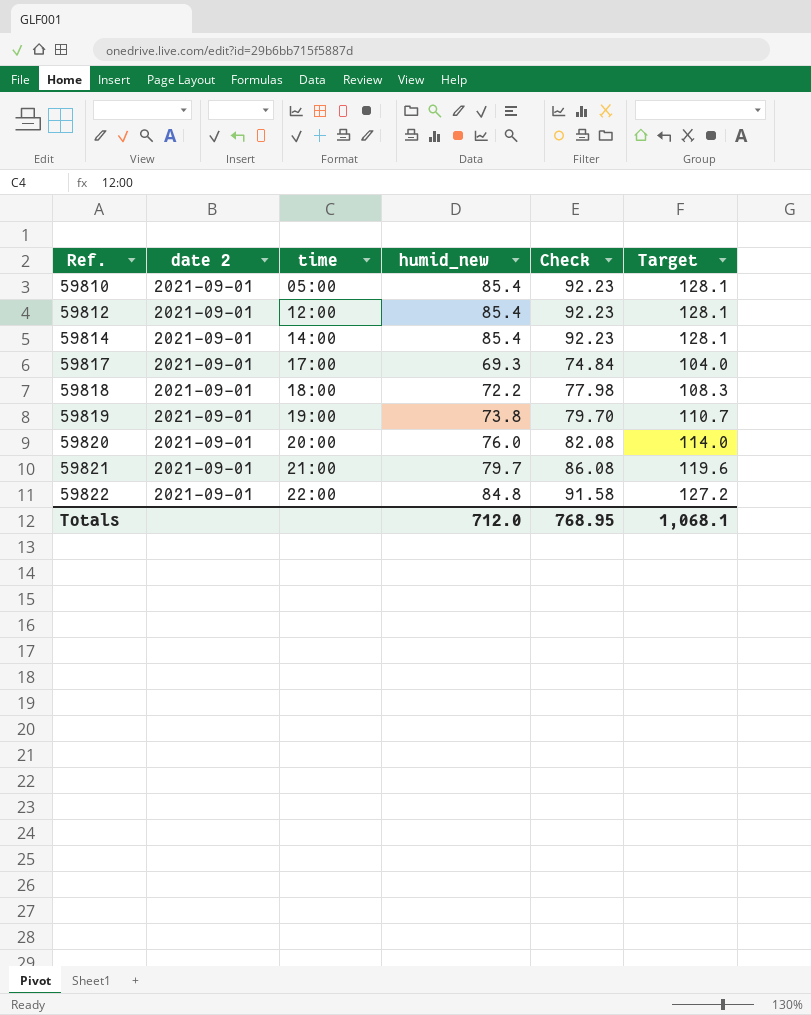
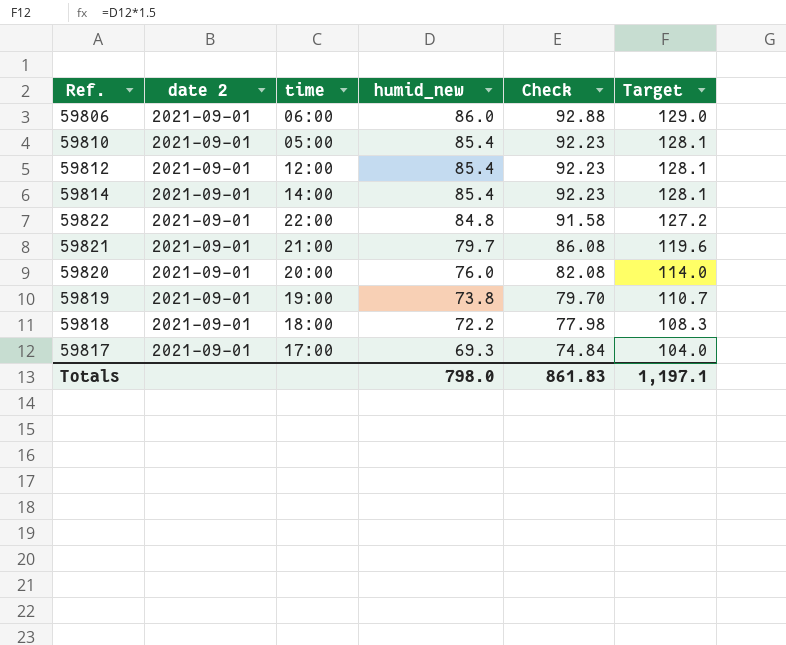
row order: Ref. ascending -> humid_new descending
row 59806: none -> 2021-09-01 | 06:00 | 86.0 | 92.88 | 129.0
Totals | humid_new: 712.0 -> 798.0
Totals | Check: 768.95 -> 861.83
Totals | Target: 1,068.1 -> 1,197.1

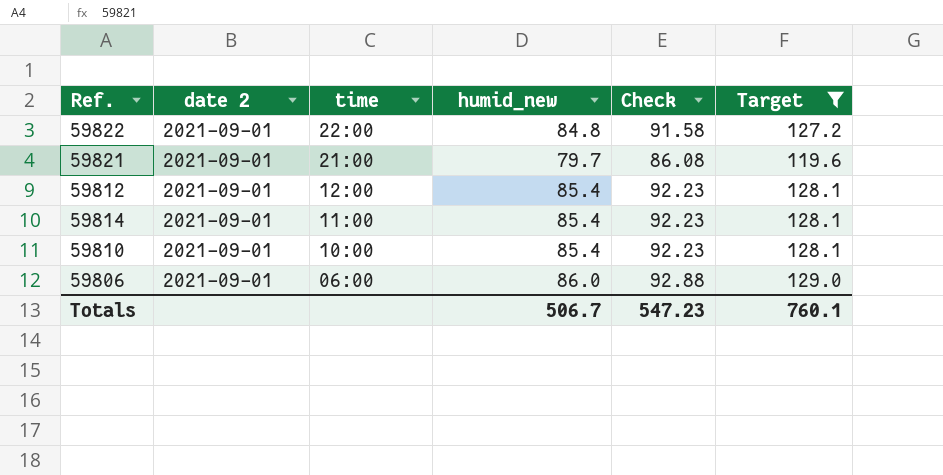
filter: none -> Target >= 119.6
row order: humid_new descending -> time descending
59814 | time: 14:00 -> 11:00
59810 | time: 05:00 -> 10:00
Totals | humid_new: 798.0 -> 506.7
Totals | Check: 861.83 -> 547.23
Totals | Target: 1,197.1 -> 760.1

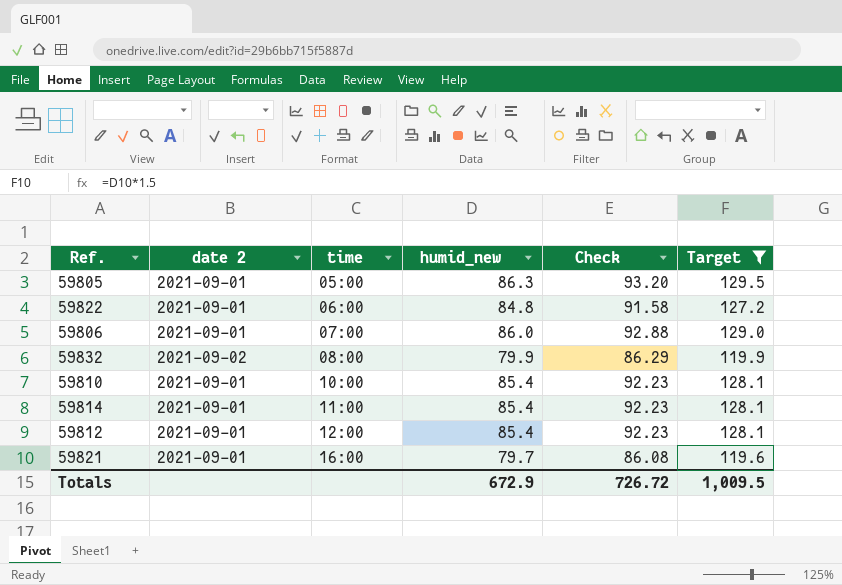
row order: time descending -> time ascending
row 59805: none -> 2021-09-01 | 05:00 | 86.3 | 93.20 | 129.5
59822 | time: 22:00 -> 06:00
59806 | time: 06:00 -> 07:00
row 59832: none -> 2021-09-02 | 08:00 | 79.9 | 86.29 | 119.9
59821 | time: 21:00 -> 16:00
Totals | humid_new: 506.7 -> 672.9
Totals | Check: 547.23 -> 726.72
Totals | Target: 760.1 -> 1,009.5

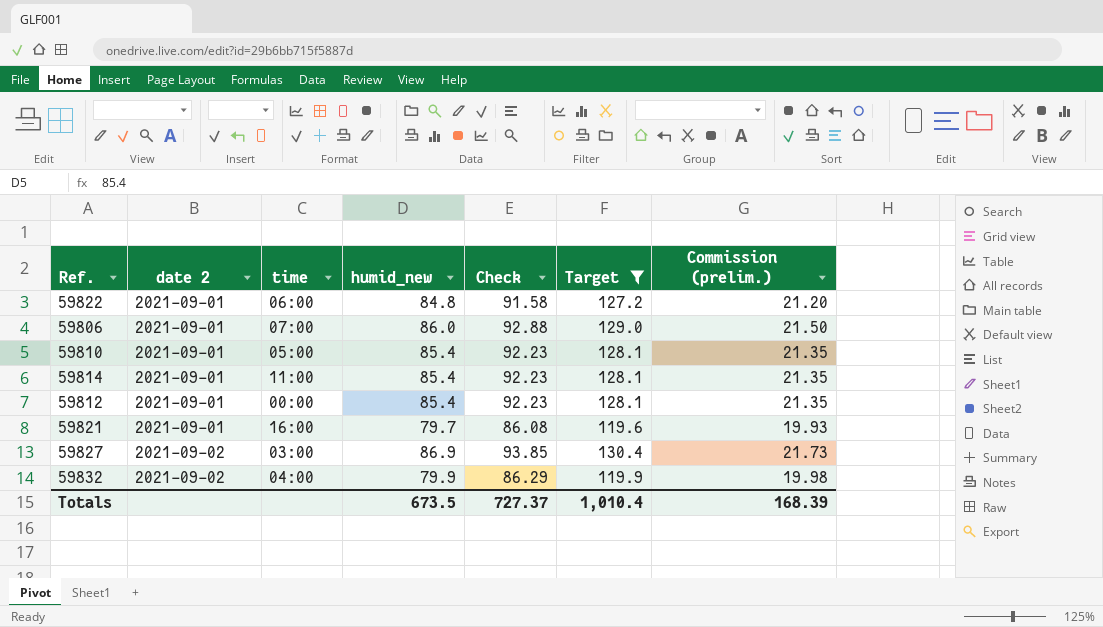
row order: time ascending -> date 2 ascending
column Commission (prelim.) | formula: none -> [humid_new] * 0.25
row 59805: 2021-09-01 | 05:00 | 86.3 | 93.20 | 129.5 -> none
59810 | time: 10:00 -> 05:00
59812 | time: 12:00 -> 00:00
row 59827: none -> 2021-09-02 | 03:00 | 86.9 | 93.85 | 130.4 | 21.73
59832 | time: 08:00 -> 04:00
Totals | humid_new: 672.9 -> 673.5
Totals | Check: 726.72 -> 727.37
Totals | Target: 1,009.5 -> 1,010.4

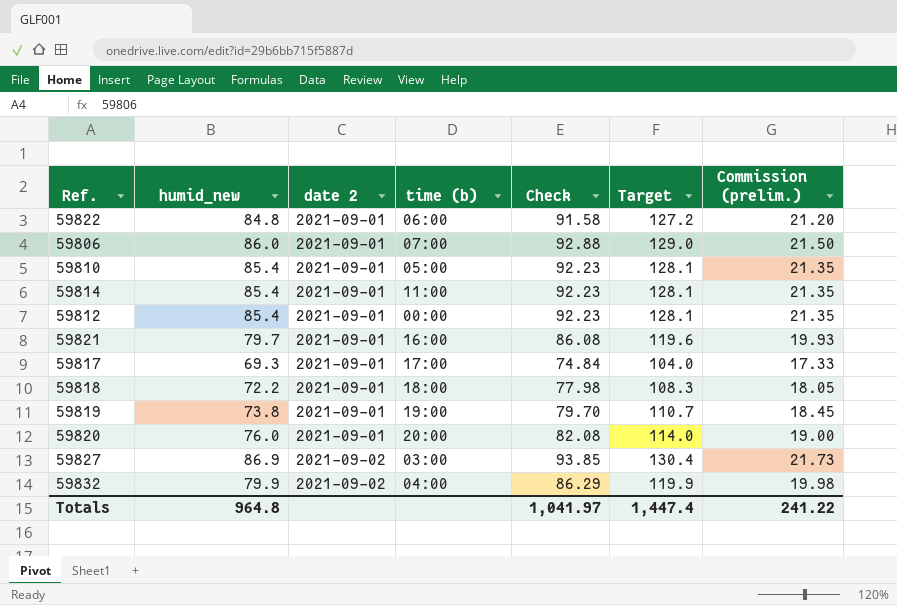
filter: Target >= 119.6 -> none
column humid_new | position: 4 -> 2
column name: time -> time (b)
Totals | humid_new: 673.5 -> 964.8
Totals | Check: 727.37 -> 1,041.97
Totals | Target: 1,010.4 -> 1,447.4
Totals | Commission (prelim.): 168.39 -> 241.22

